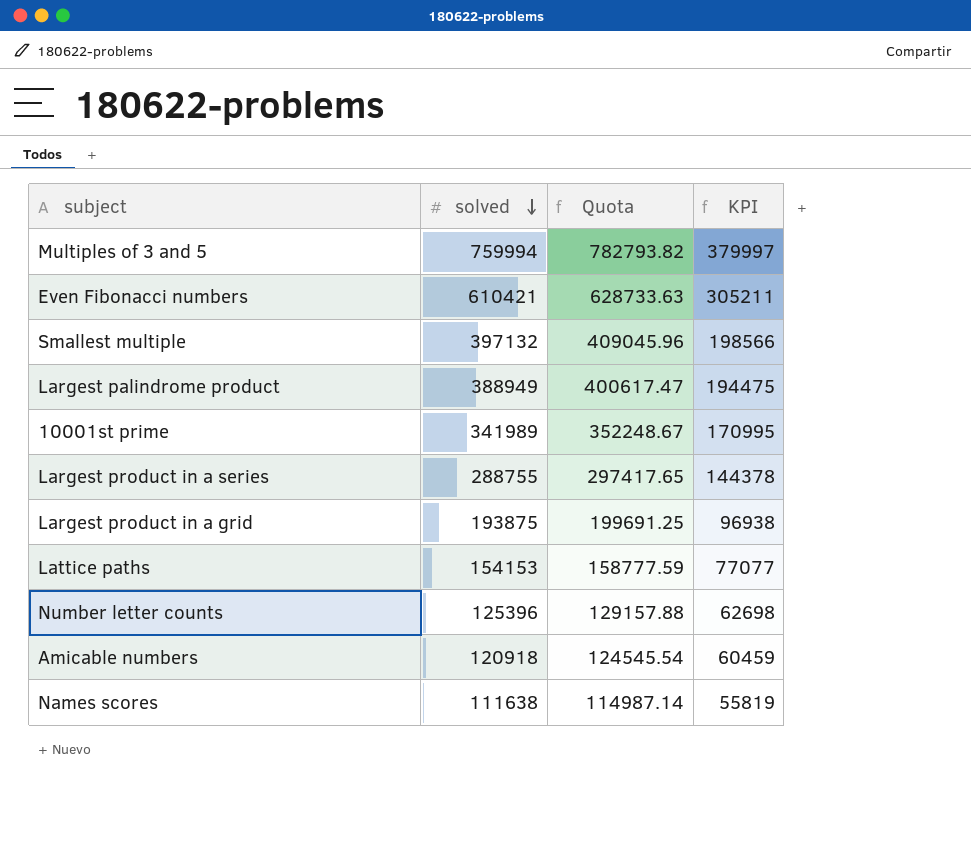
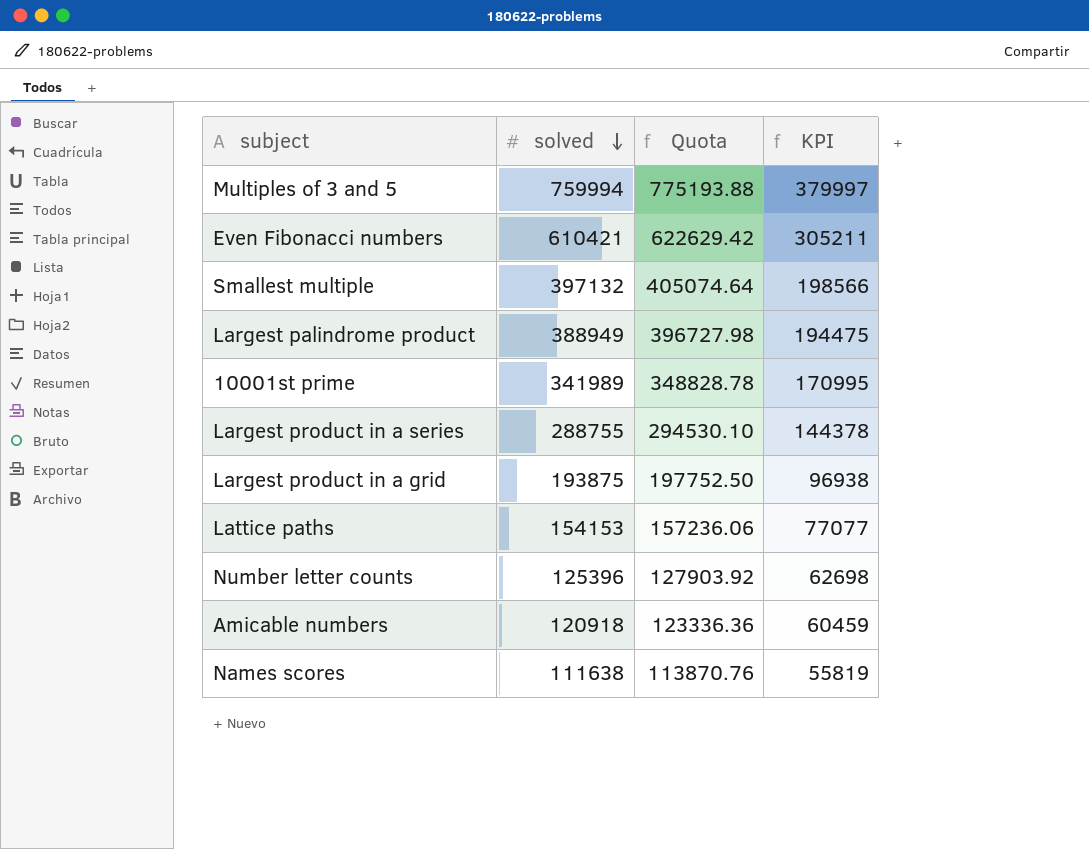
column Quota | formula: [solved] * 1.03 -> [solved] * 1.02

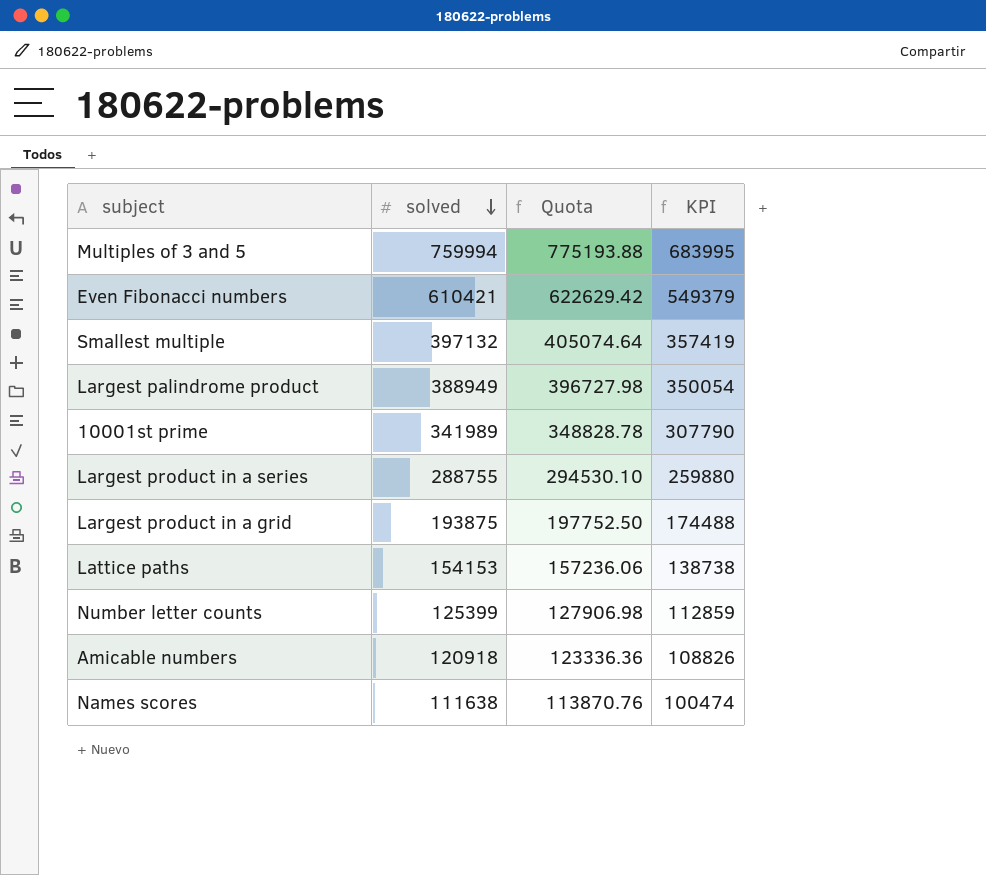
column KPI | formula: [solved] * 0.5 -> [solved] * 0.9
Number letter counts | solved: 125396 -> 125399
Number letter counts | Quota: 127903.92 -> 127906.98

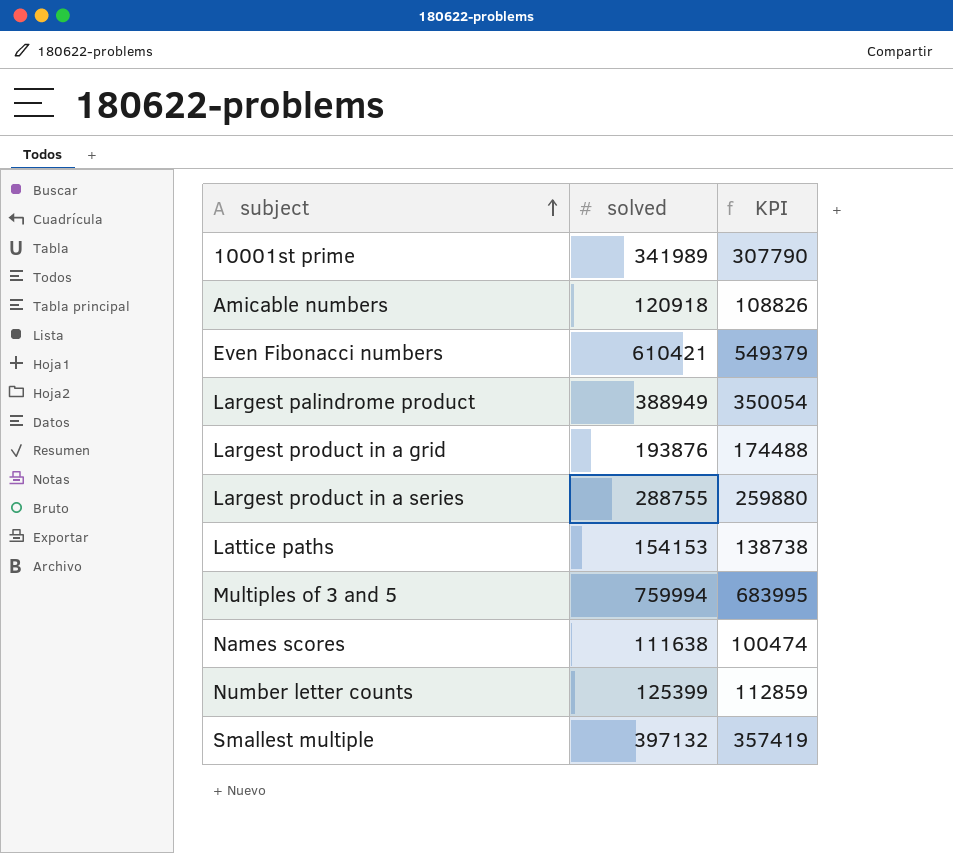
row order: solved descending -> subject ascending
column Quota | formula: [solved] * 1.02 -> none
Largest product in a grid | solved: 193875 -> 193876

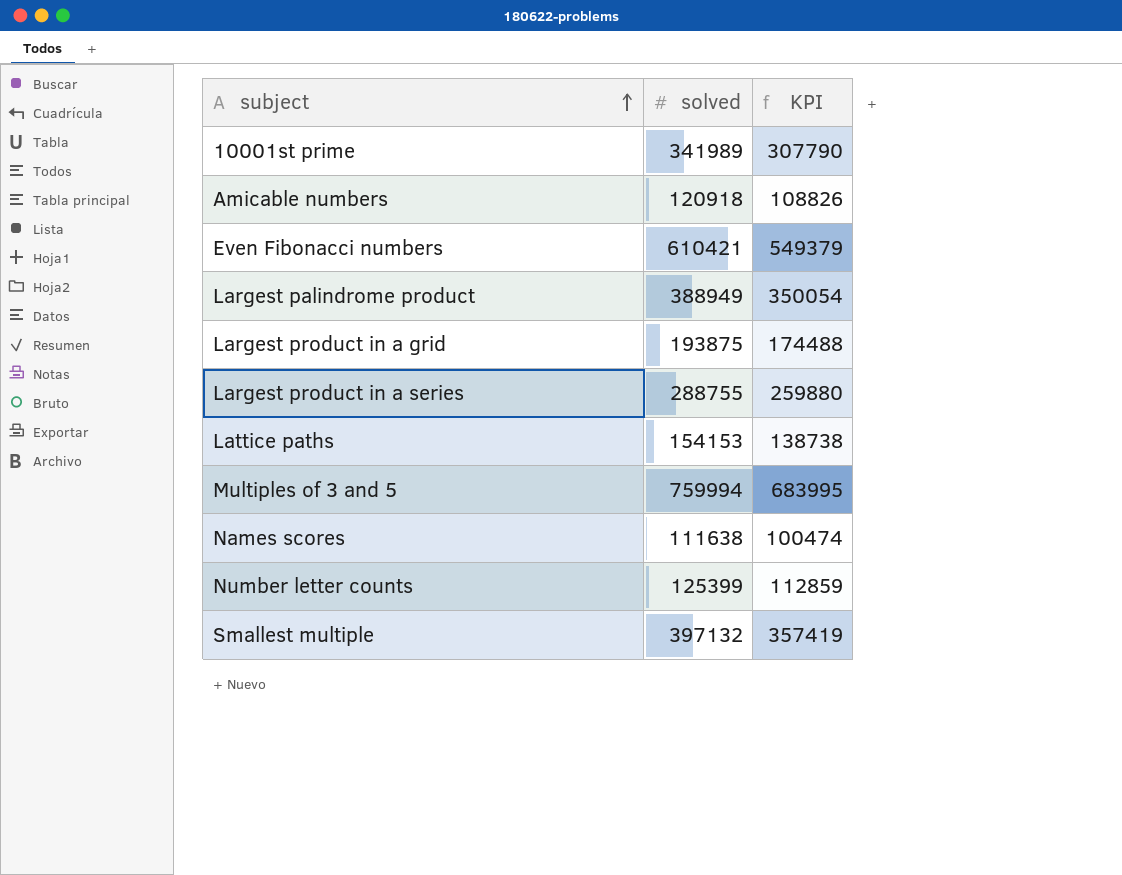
Largest product in a grid | solved: 193876 -> 193875

